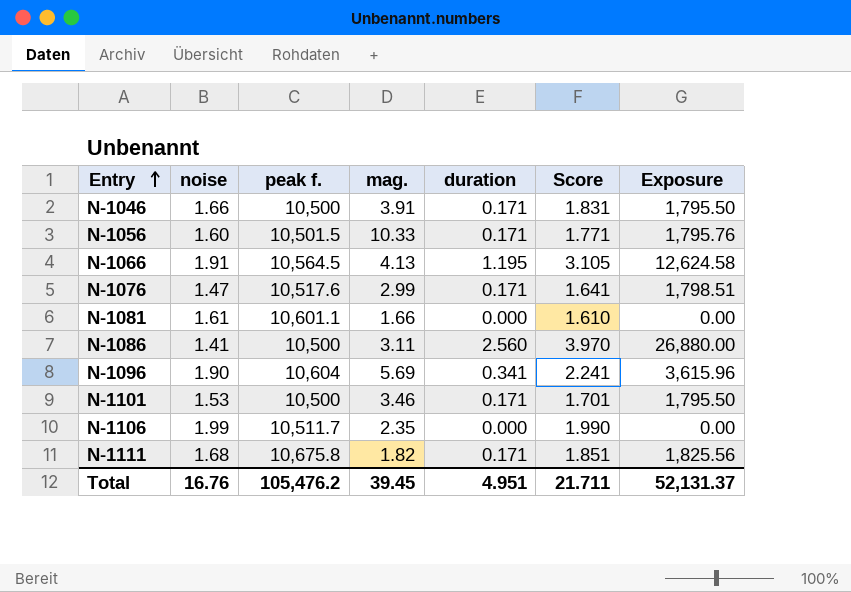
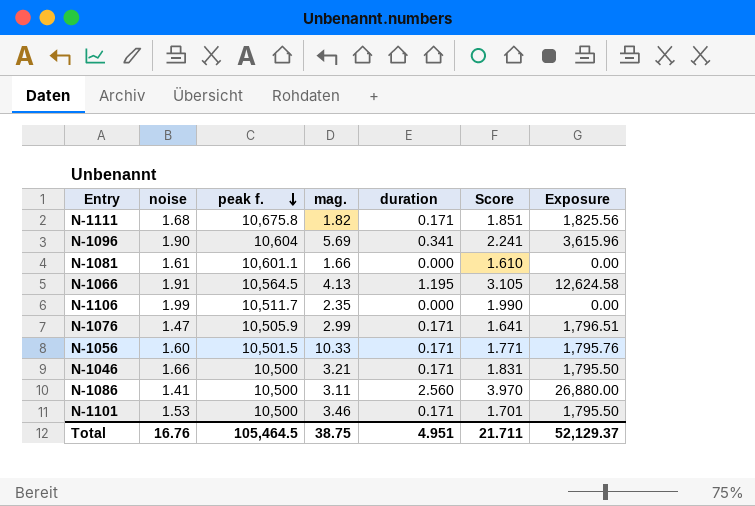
row order: Entry ascending -> peak f. descending
N-1076 | peak f.: 10,517.6 -> 10,505.9
N-1076 | Exposure: 1,798.51 -> 1,796.51
N-1046 | mag.: 3.91 -> 3.21
Total | peak f.: 105,476.2 -> 105,464.5
Total | mag.: 39.45 -> 38.75
Total | Exposure: 52,131.37 -> 52,129.37

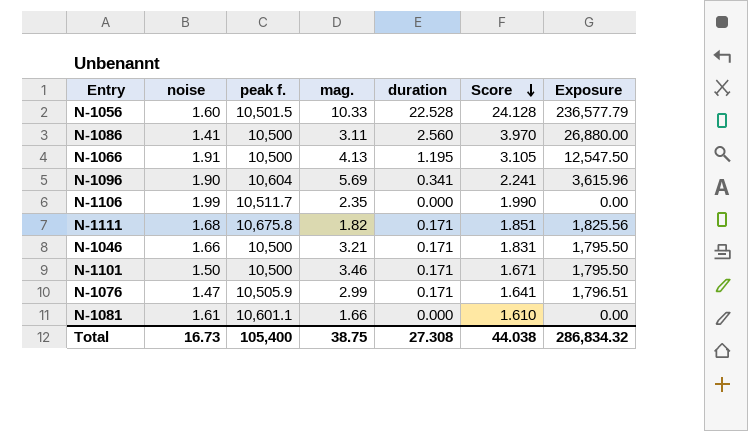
row order: peak f. descending -> Score descending
N-1056 | duration: 0.171 -> 22.528
N-1056 | Score: 1.771 -> 24.128
N-1056 | Exposure: 1,795.76 -> 236,577.79
N-1066 | peak f.: 10,564.5 -> 10,500
N-1066 | Exposure: 12,624.58 -> 12,547.50
N-1101 | noise: 1.53 -> 1.50
N-1101 | Score: 1.701 -> 1.671
Total | noise: 16.76 -> 16.73
Total | peak f.: 105,464.5 -> 105,400
Total | duration: 4.951 -> 27.308
Total | Score: 21.711 -> 44.038
Total | Exposure: 52,129.37 -> 286,834.32

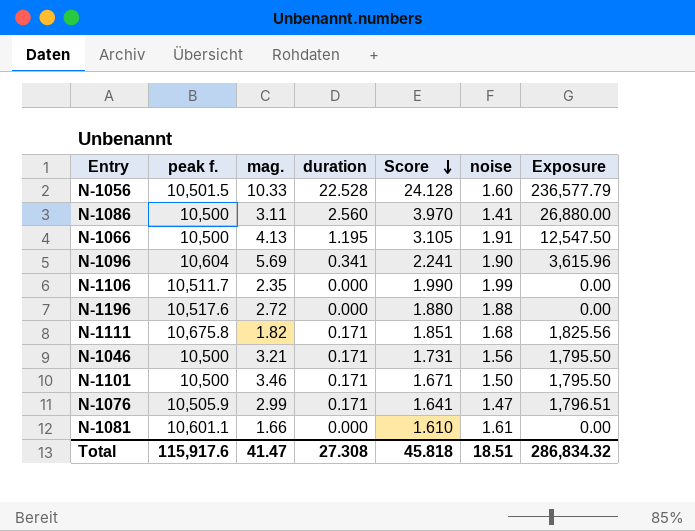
column noise | position: 2 -> 6
row N-1196: none -> 10,517.6 | 2.72 | 0.000 | 1.880 | 1.88 | 0.00
N-1046 | Score: 1.831 -> 1.731
N-1046 | noise: 1.66 -> 1.56
Total | peak f.: 105,400 -> 115,917.6
Total | mag.: 38.75 -> 41.47
Total | Score: 44.038 -> 45.818
Total | noise: 16.73 -> 18.51

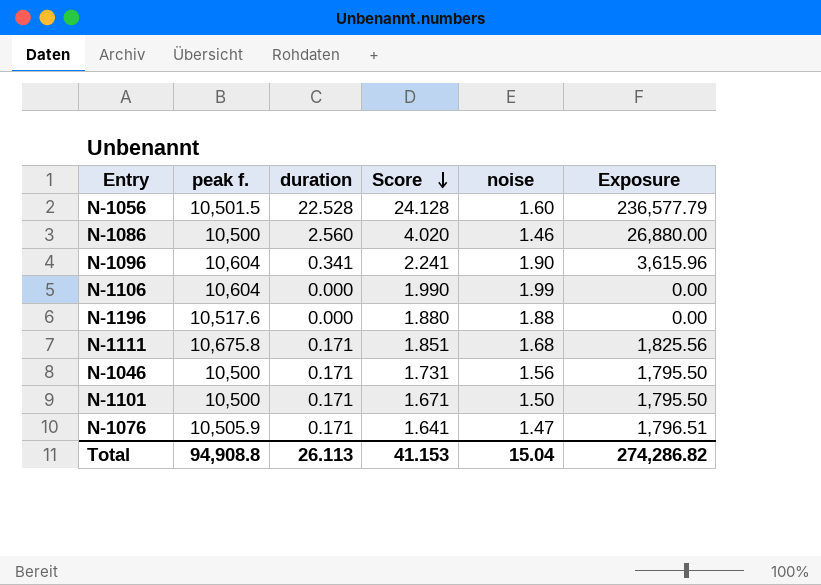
column mag. | position: 3 -> none
row N-1066: 10,500 | 4.13 | 1.195 | 3.105 | 1.91 | 12,547.50 -> none
row N-1081: 10,601.1 | 1.66 | 0.000 | 1.610 | 1.61 | 0.00 -> none
N-1086 | Score: 3.970 -> 4.020
N-1086 | noise: 1.41 -> 1.46
N-1106 | peak f.: 10,511.7 -> 10,604
Total | peak f.: 115,917.6 -> 94,908.8
Total | duration: 27.308 -> 26.113
Total | Score: 45.818 -> 41.153
Total | noise: 18.51 -> 15.04
Total | Exposure: 286,834.32 -> 274,286.82

